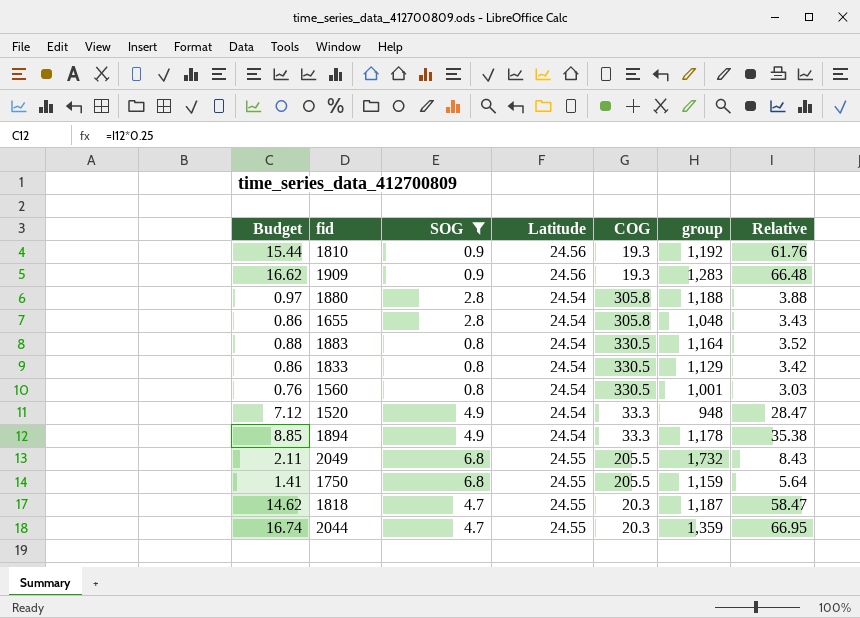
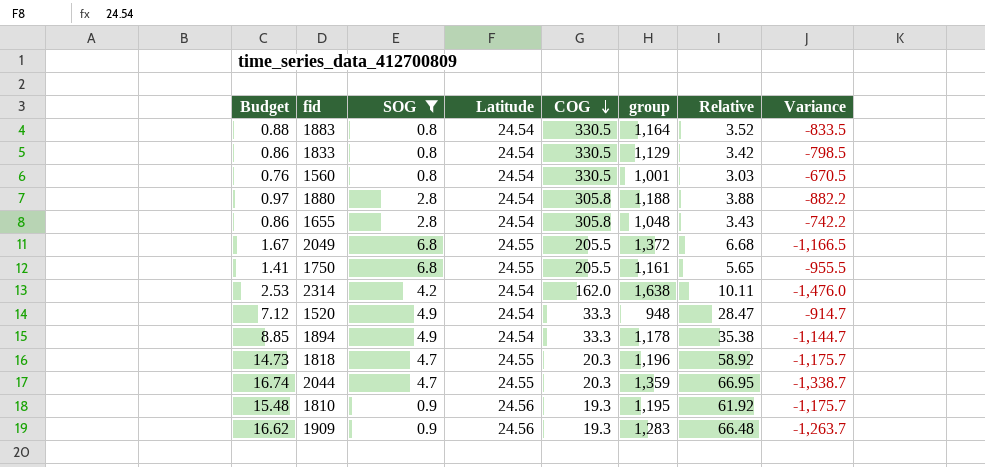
row order: none -> COG descending
column Variance | formula: none -> [COG] - [group]
2049 | Budget: 2.11 -> 1.67
2049 | group: 1,732 -> 1,372
2049 | Relative: 8.43 -> 6.68
1750 | group: 1,159 -> 1,161
1750 | Relative: 5.64 -> 5.65
row 2314: none -> 2.53 | 4.2 | 24.54 | 162.0 | 1,638 | 10.11 | -1,476.0
1818 | Budget: 14.62 -> 14.73
1818 | group: 1,187 -> 1,196
1818 | Relative: 58.47 -> 58.92
1810 | Budget: 15.44 -> 15.48
1810 | group: 1,192 -> 1,195
1810 | Relative: 61.76 -> 61.92

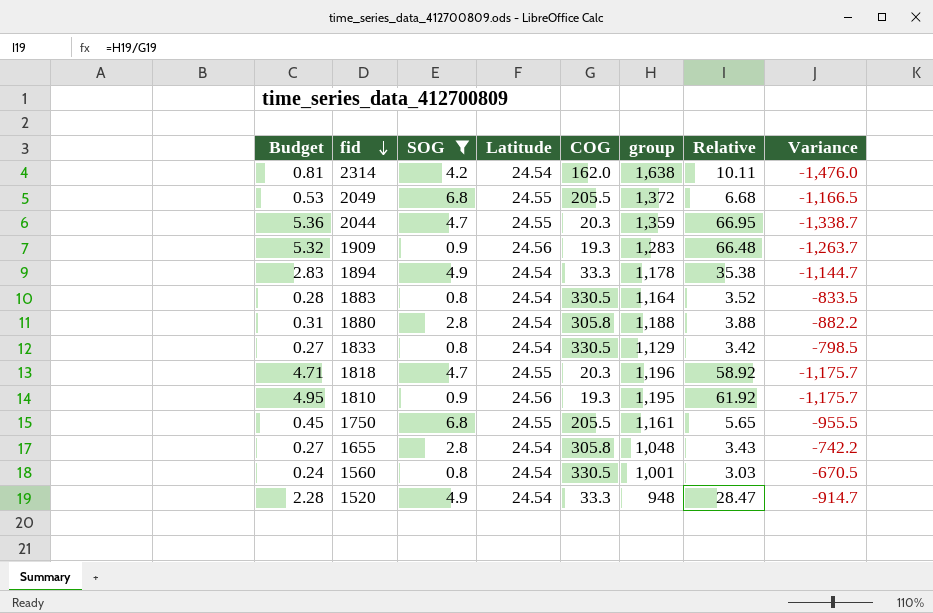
row order: COG descending -> fid descending
column Budget | formula: [Relative] * 0.25 -> [Relative] * 0.08

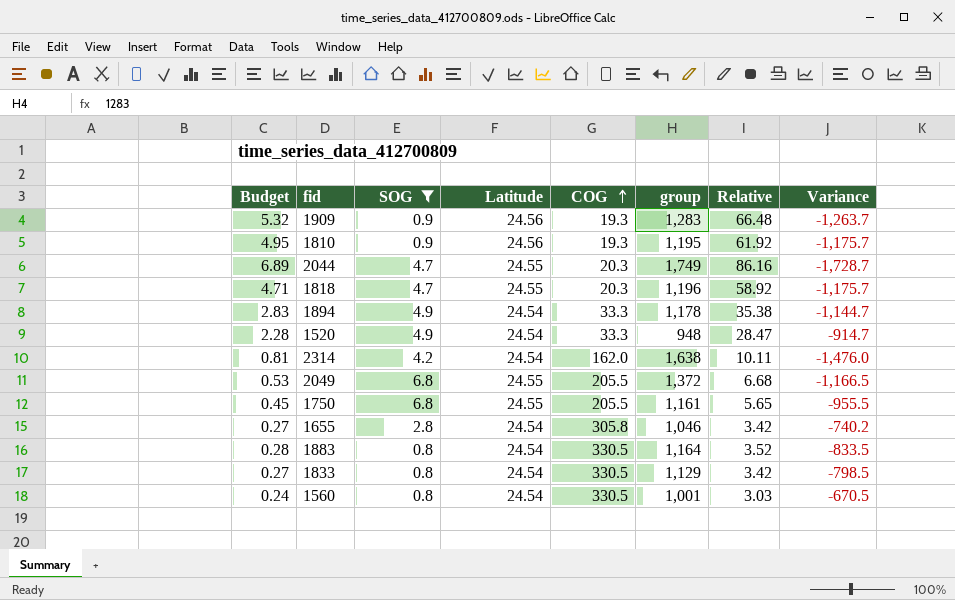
row order: fid descending -> COG ascending
row 1880: 0.31 | 2.8 | 24.54 | 305.8 | 1,188 | 3.88 | -882.2 -> none
2044 | Budget: 5.36 -> 6.89
2044 | group: 1,359 -> 1,749
2044 | Relative: 66.95 -> 86.16
2044 | Variance: -1,338.7 -> -1,728.7
1655 | group: 1,048 -> 1,046
1655 | Relative: 3.43 -> 3.42
1655 | Variance: -742.2 -> -740.2

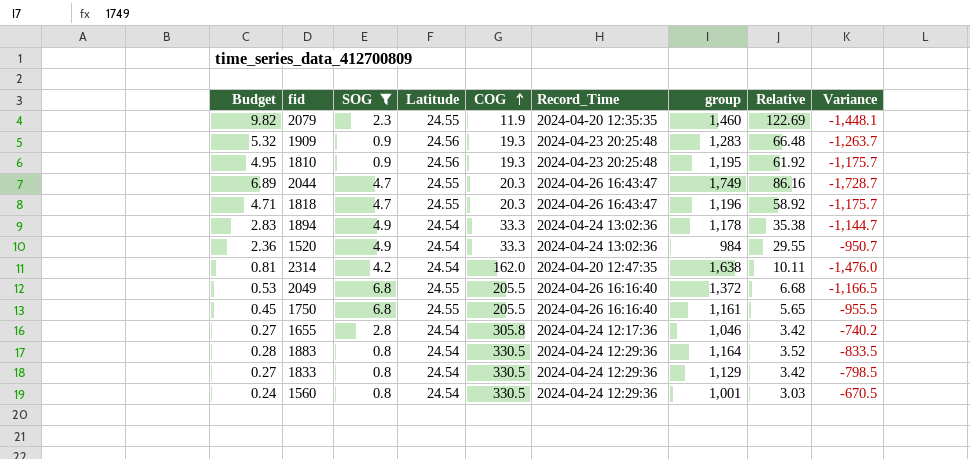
column Record_Time | position: none -> 6
row 2079: none -> 9.82 | 2.3 | 24.55 | 11.9 | 2024-04-20 12:35:35 | 1,460 | 122.69 | -1,448.1
1520 | Budget: 2.28 -> 2.36
1520 | group: 948 -> 984
1520 | Relative: 28.47 -> 29.55
1520 | Variance: -914.7 -> -950.7

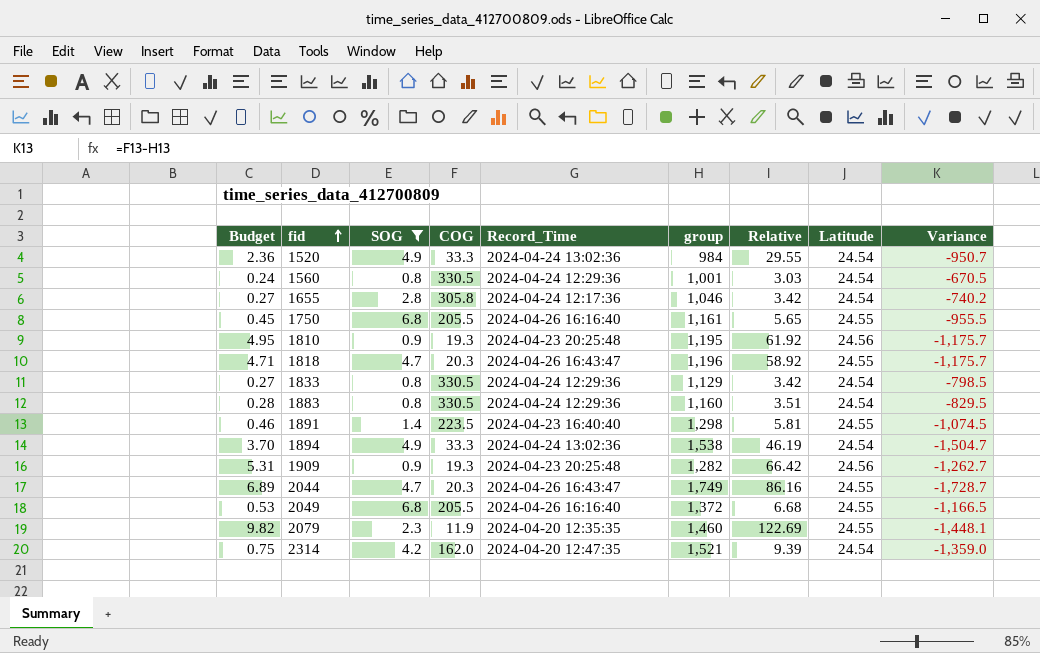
row order: COG ascending -> fid ascending
column Latitude | position: 4 -> 8
1883 | group: 1,164 -> 1,160
1883 | Relative: 3.52 -> 3.51
1883 | Variance: -833.5 -> -829.5
row 1891: none -> 0.46 | 1.4 | 223.5 | 2024-04-23 16:40:40 | 1,298 | 5.81 | 24.55 | -1,074.5
1894 | Budget: 2.83 -> 3.70
1894 | group: 1,178 -> 1,538
1894 | Relative: 35.38 -> 46.19
1894 | Variance: -1,144.7 -> -1,504.7
1909 | Budget: 5.32 -> 5.31
1909 | group: 1,283 -> 1,282
1909 | Relative: 66.48 -> 66.42
1909 | Variance: -1,263.7 -> -1,262.7
2314 | Budget: 0.81 -> 0.75
2314 | group: 1,638 -> 1,521
2314 | Relative: 10.11 -> 9.39
2314 | Variance: -1,476.0 -> -1,359.0

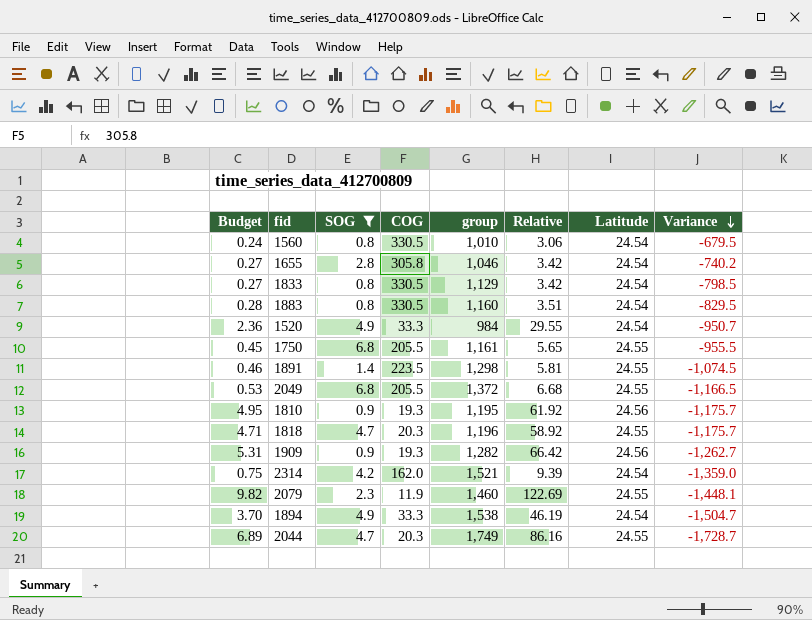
row order: fid ascending -> Variance descending
column Record_Time | position: 5 -> none
1560 | group: 1,001 -> 1,010
1560 | Relative: 3.03 -> 3.06
1560 | Variance: -670.5 -> -679.5

